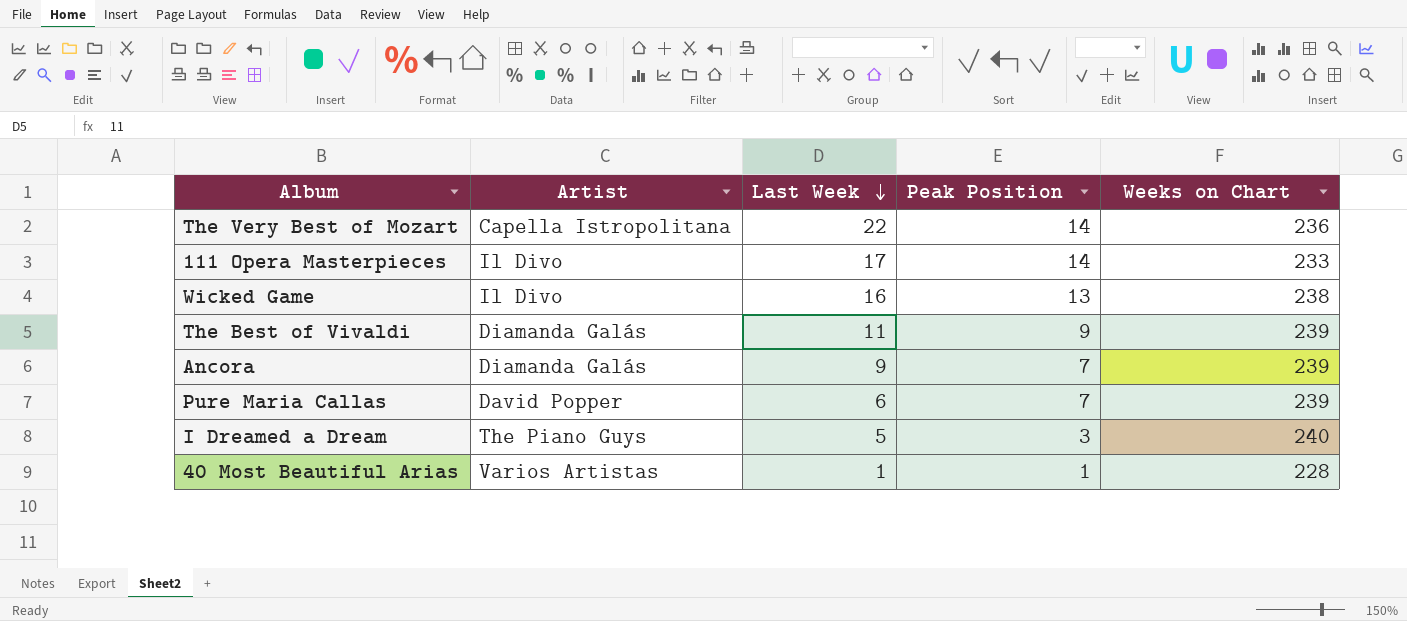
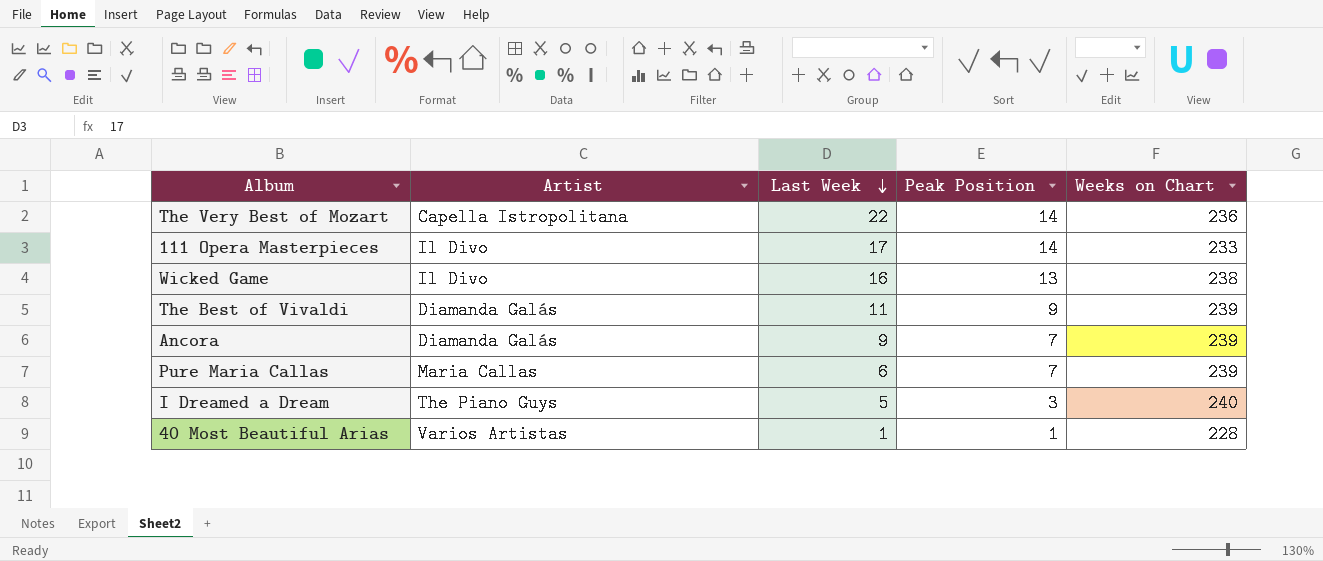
Pure Maria Callas | Artist: David Popper -> Maria Callas

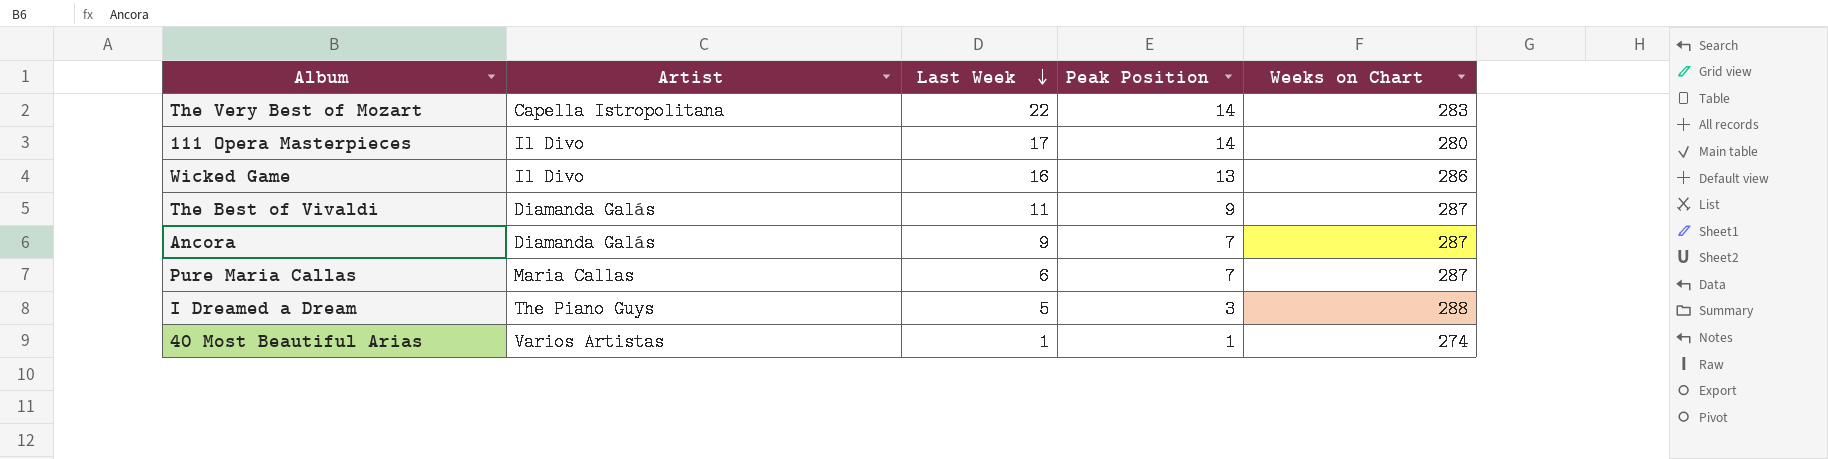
The Very Best of Mozart | Weeks on Chart: 236 -> 283
111 Opera Masterpieces | Weeks on Chart: 233 -> 280
Wicked Game | Weeks on Chart: 238 -> 286
The Best of Vivaldi | Weeks on Chart: 239 -> 287
Ancora | Weeks on Chart: 239 -> 287
Pure Maria Callas | Weeks on Chart: 239 -> 287
I Dreamed a Dream | Weeks on Chart: 240 -> 288
40 Most Beautiful Arias | Weeks on Chart: 228 -> 274

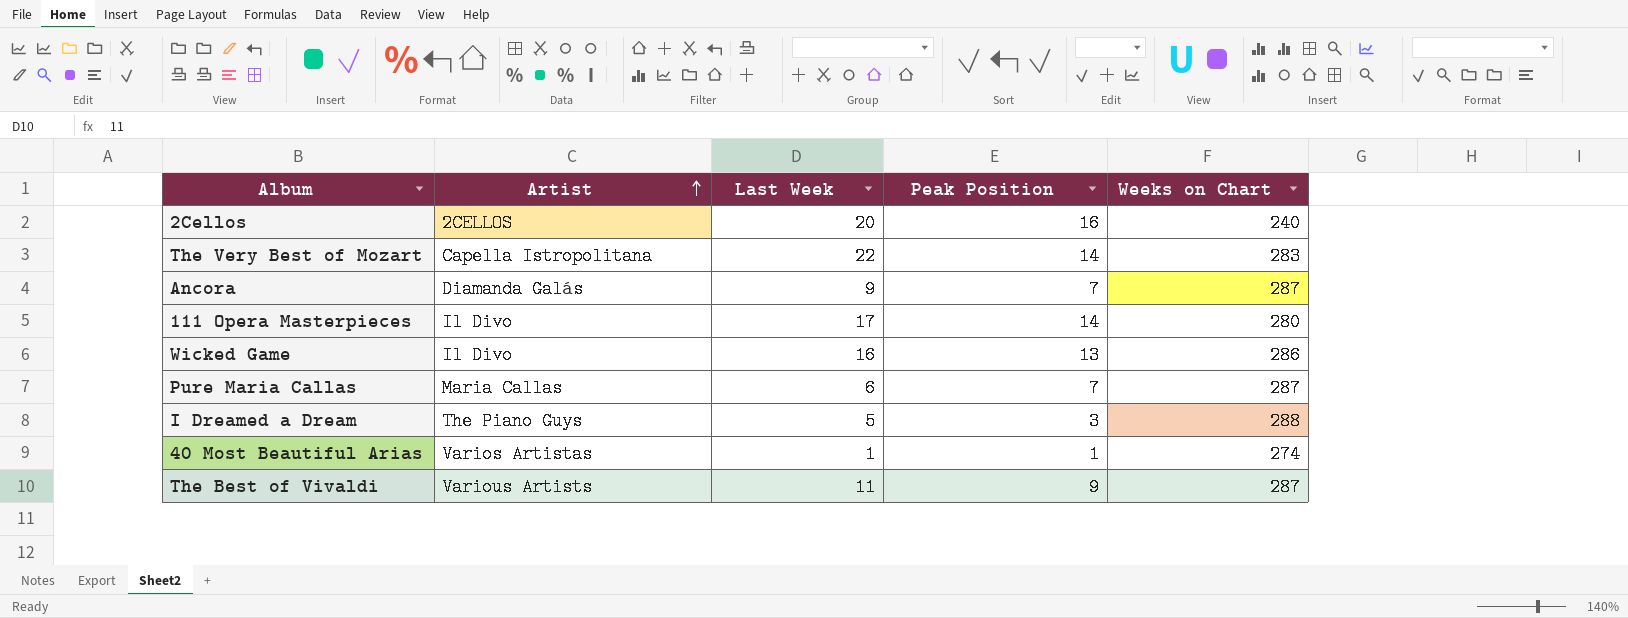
row order: Last Week descending -> Artist ascending
row 2Cellos: none -> 2CELLOS | 20 | 16 | 240
The Best of Vivaldi | Artist: Diamanda Galás -> Various Artists

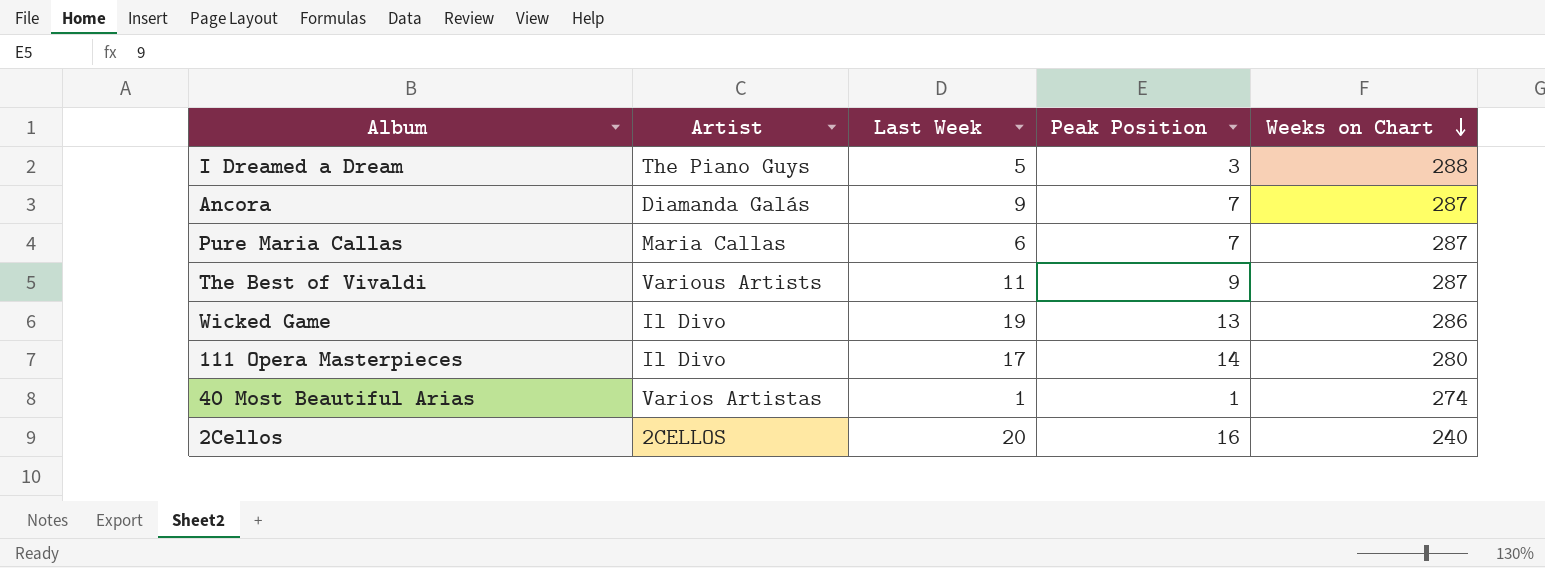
row order: Artist ascending -> Weeks on Chart descending
row The Very Best of Mozart: Capella Istropolitana | 22 | 14 | 283 -> none
Wicked Game | Last Week: 16 -> 19

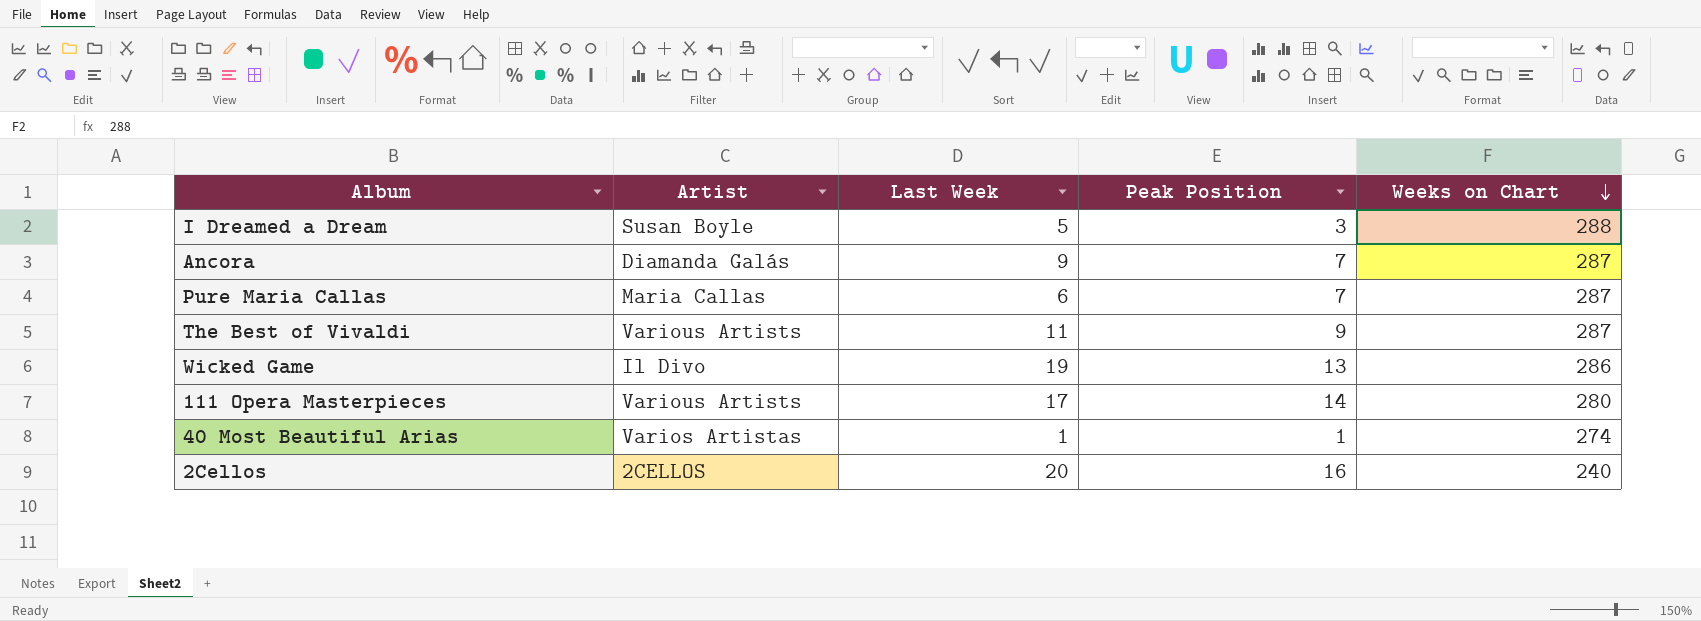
I Dreamed a Dream | Artist: The Piano Guys -> Susan Boyle
111 Opera Masterpieces | Artist: Il Divo -> Various Artists

